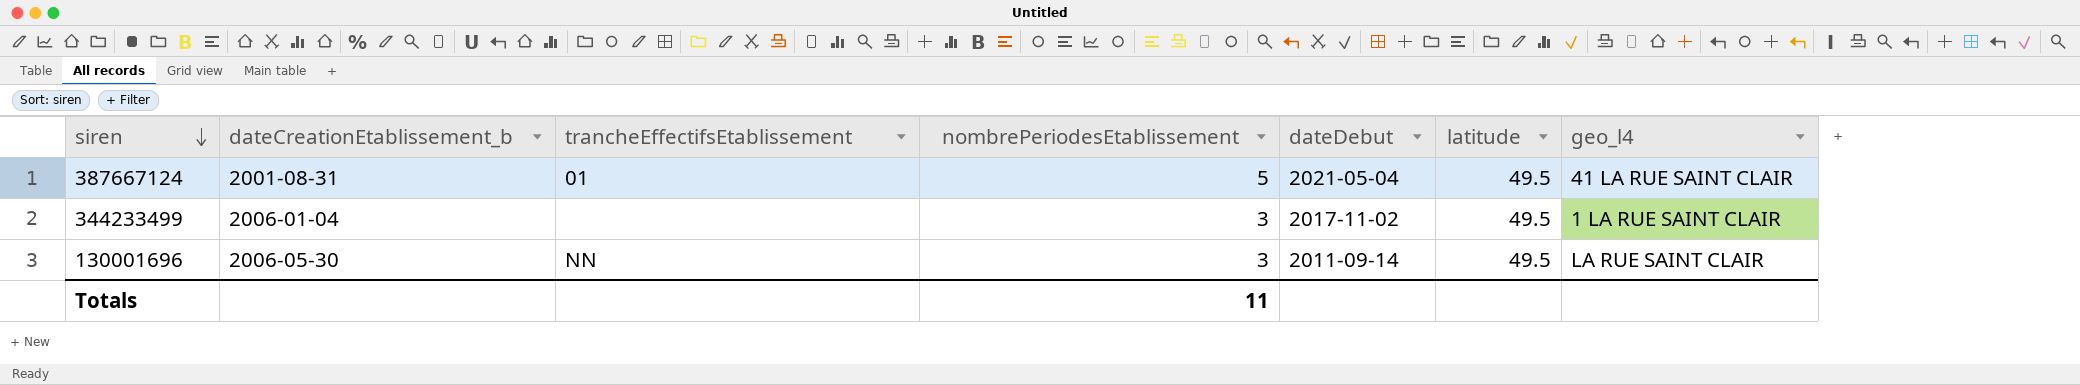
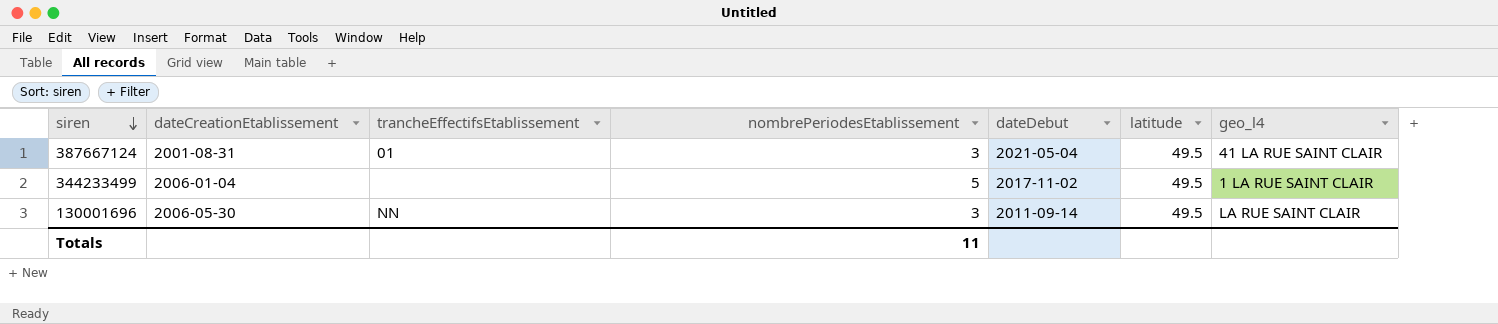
column name: dateCreationEtablissement_b -> dateCreationEtablissement
387667124 | nombrePeriodesEtablissement: 5 -> 3
344233499 | nombrePeriodesEtablissement: 3 -> 5

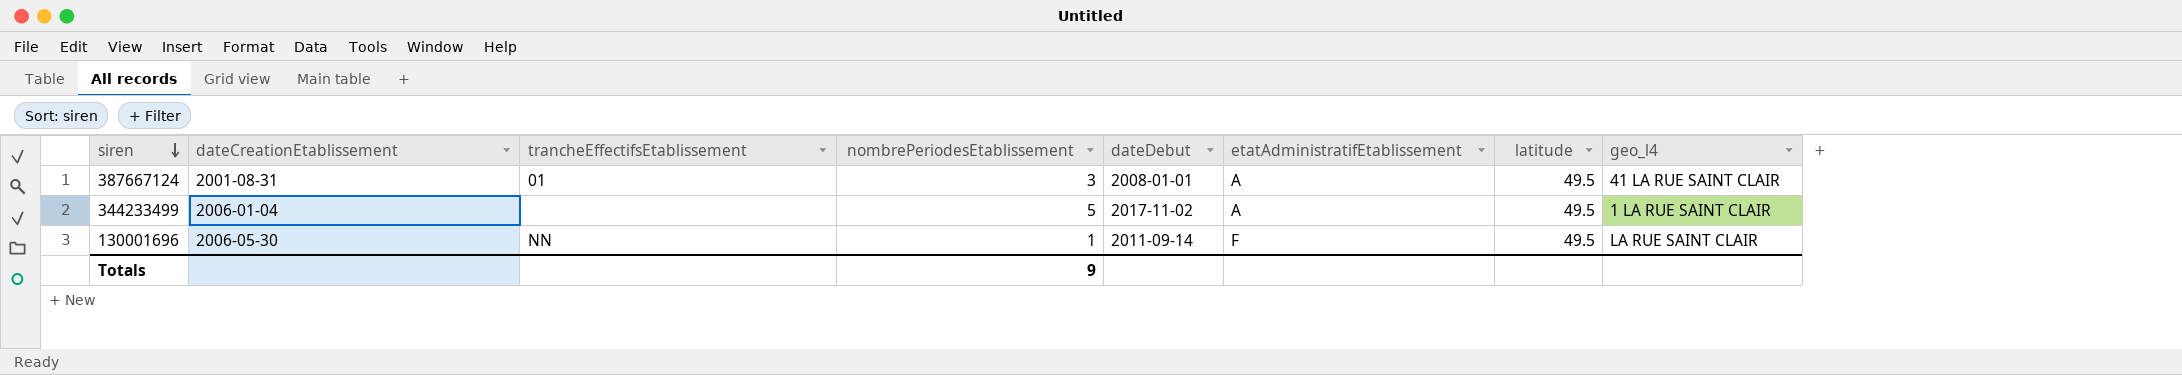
column etatAdministratifEtablissement | position: none -> 6
387667124 | dateDebut: 2021-05-04 -> 2008-01-01
130001696 | nombrePeriodesEtablissement: 3 -> 1
Totals | nombrePeriodesEtablissement: 11 -> 9

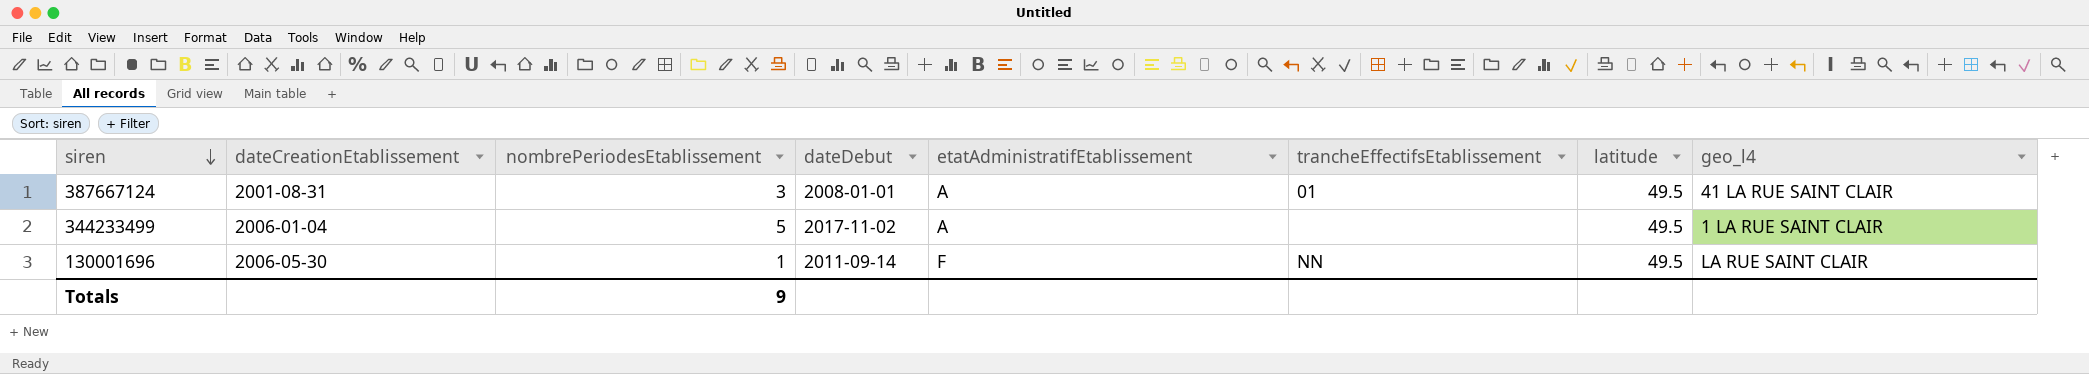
column trancheEffectifsEtablissement | position: 3 -> 6

